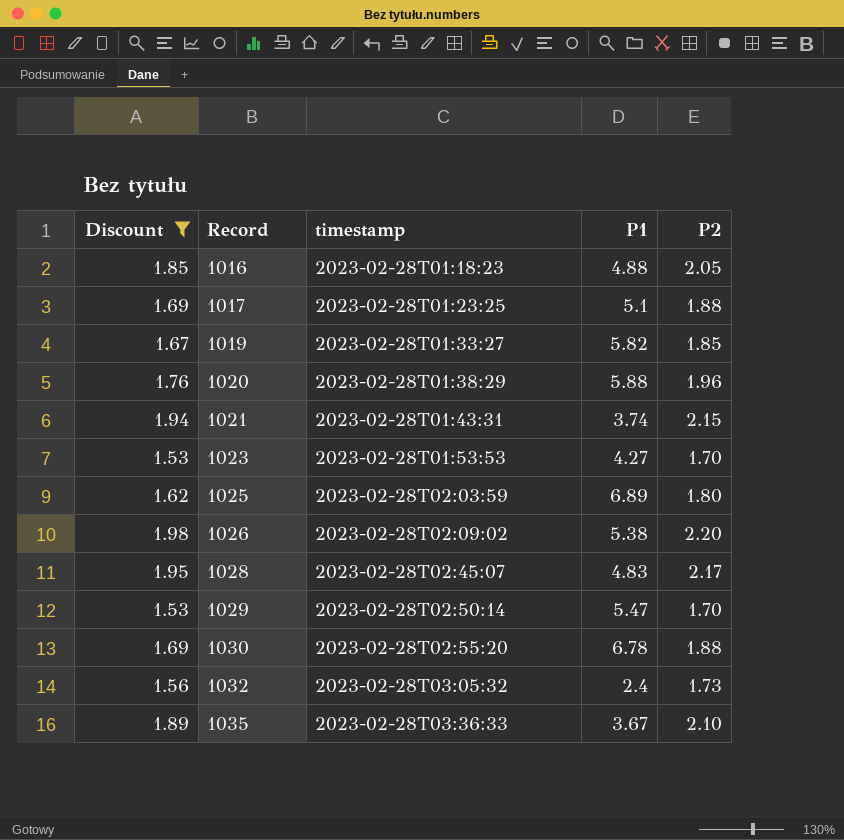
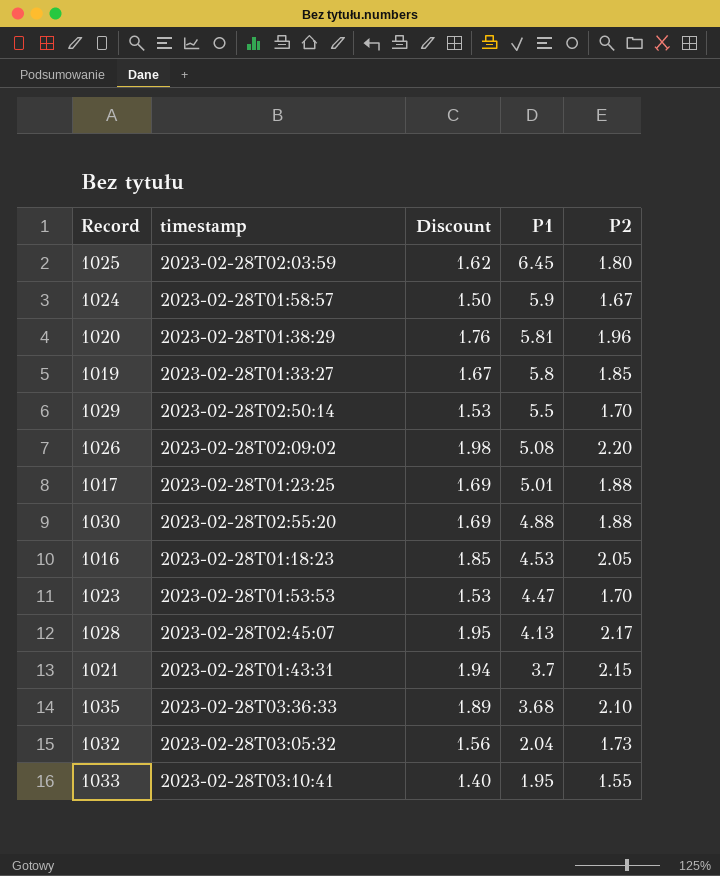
filter: Discount >= 1.53 -> none
row order: Record ascending -> P1 descending
column Discount | position: 1 -> 3
1025 | P1: 6.89 -> 6.45
1020 | P1: 5.88 -> 5.81
1019 | P1: 5.82 -> 5.8
1029 | P1: 5.47 -> 5.5
1026 | P1: 5.38 -> 5.08
1017 | P1: 5.1 -> 5.01
1030 | P1: 6.78 -> 4.88
1016 | P1: 4.88 -> 4.53
1023 | P1: 4.27 -> 4.47
1028 | P1: 4.83 -> 4.13
1021 | P1: 3.74 -> 3.7
1035 | P1: 3.67 -> 3.68
1032 | P1: 2.4 -> 2.04

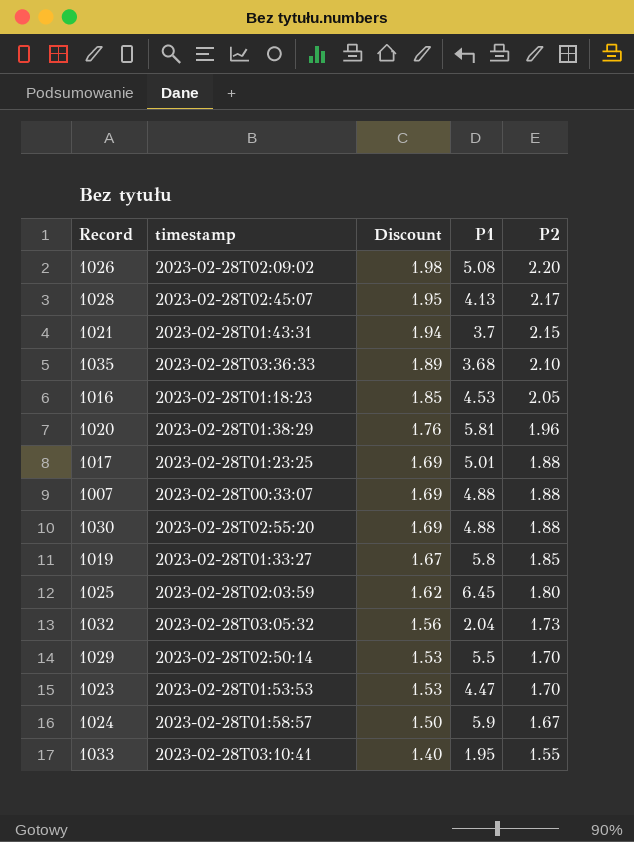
row order: P1 descending -> Discount descending
row 1007: none -> 2023-02-28T00:33:07 | 1.69 | 4.88 | 1.88

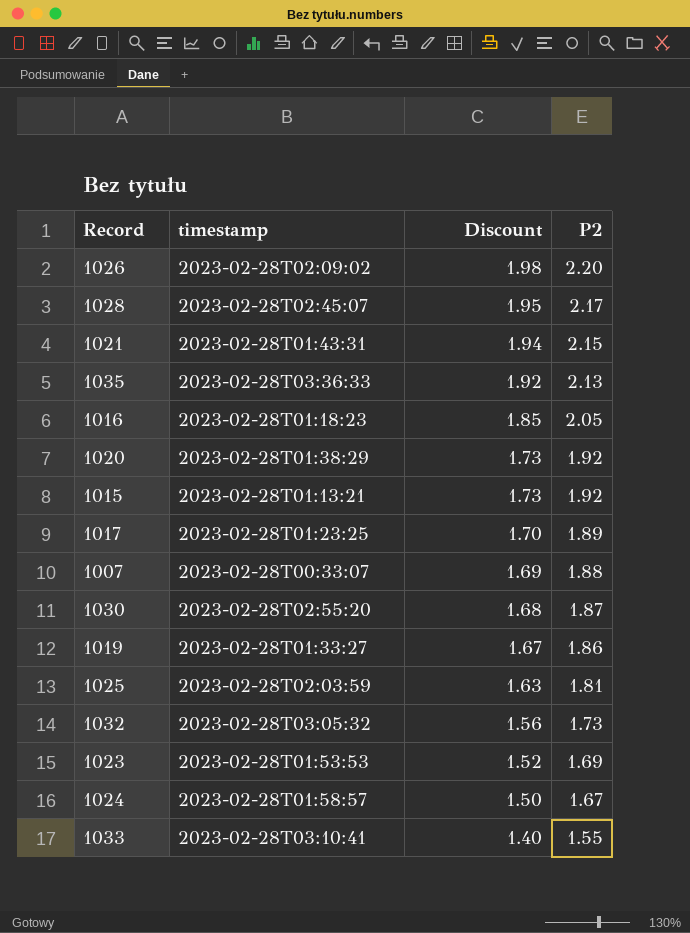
column P1 | position: 4 -> none
row 1029: 2023-02-28T02:50:14 | 1.53 | 5.5 | 1.70 -> none
1035 | Discount: 1.89 -> 1.92
1035 | P2: 2.10 -> 2.13
1020 | Discount: 1.76 -> 1.73
1020 | P2: 1.96 -> 1.92
row 1015: none -> 2023-02-28T01:13:21 | 1.73 | 1.92
1017 | Discount: 1.69 -> 1.70
1017 | P2: 1.88 -> 1.89
1030 | Discount: 1.69 -> 1.68
1030 | P2: 1.88 -> 1.87
1019 | P2: 1.85 -> 1.86
1025 | Discount: 1.62 -> 1.63
1025 | P2: 1.80 -> 1.81
1023 | Discount: 1.53 -> 1.52
1023 | P2: 1.70 -> 1.69

